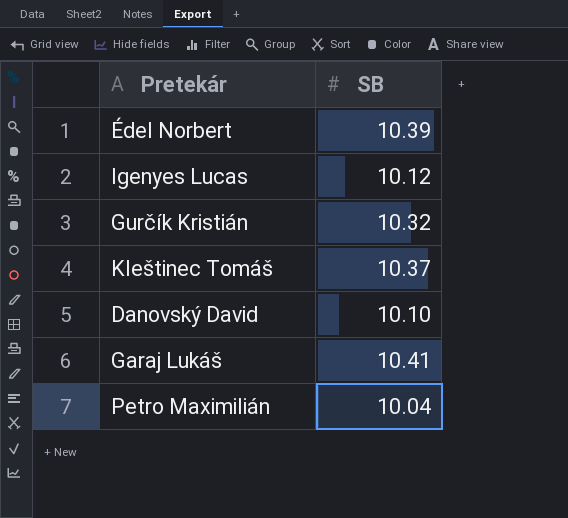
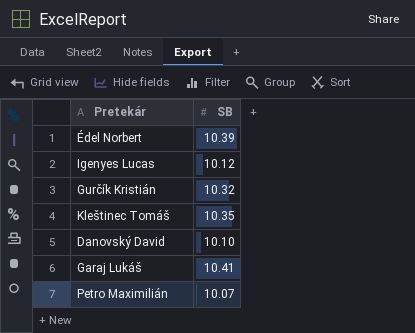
Kleštinec Tomáš | SB: 10.37 -> 10.35
Petro Maximilián | SB: 10.04 -> 10.07

